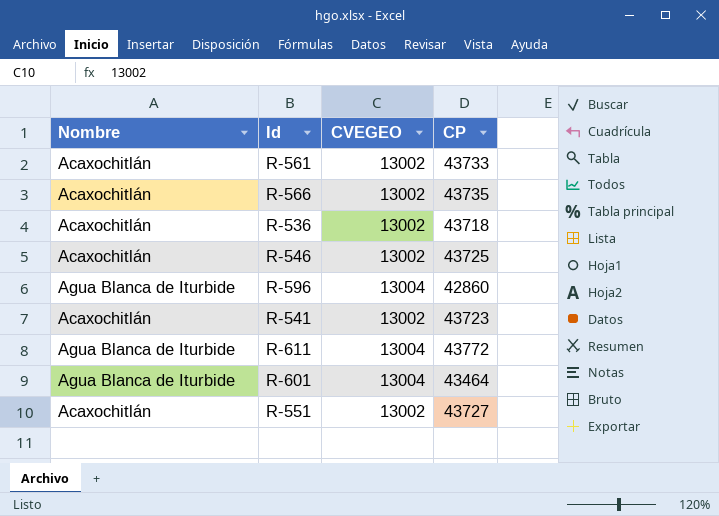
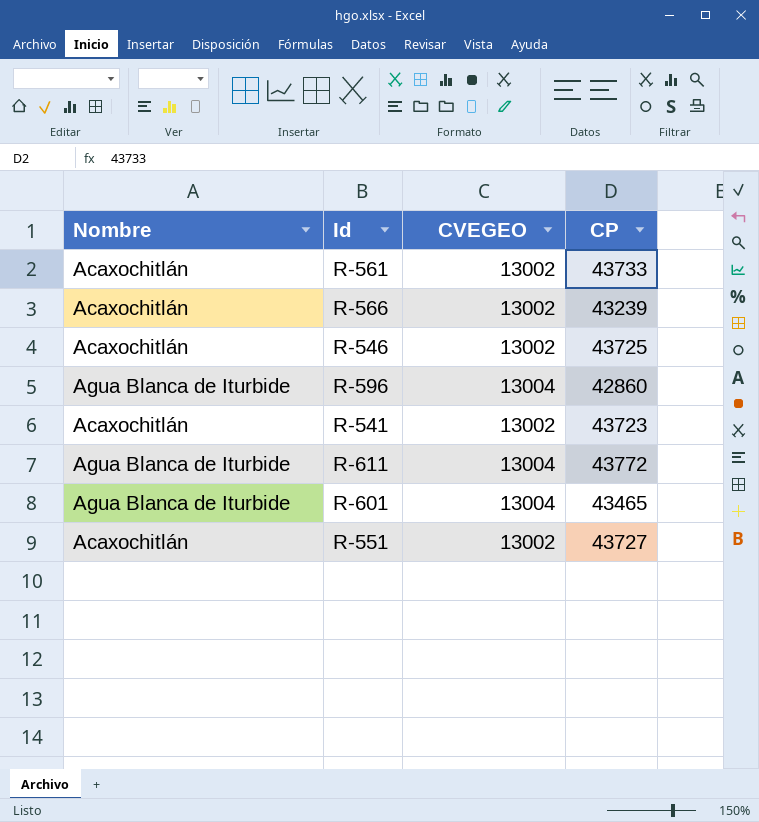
row R-536: Acaxochitlán | 13002 | 43718 -> none
R-566 | CP: 43735 -> 43239
R-601 | CP: 43464 -> 43465

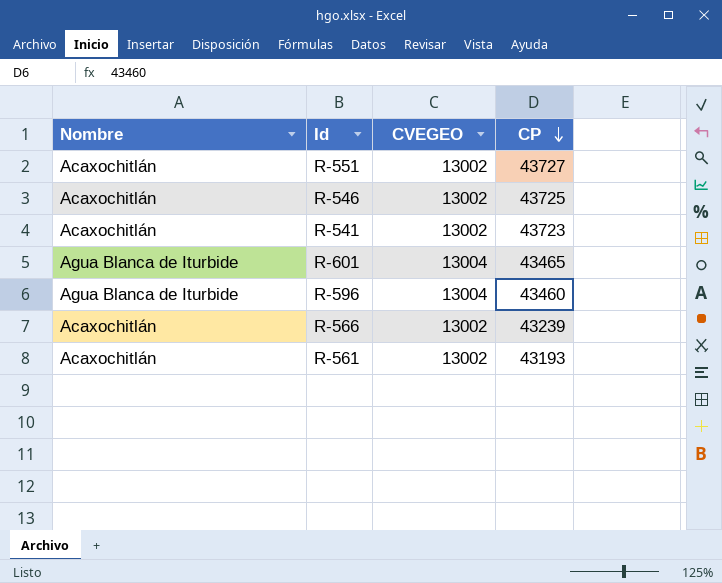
row order: none -> CP descending
row R-611: Agua Blanca de Iturbide | 13004 | 43772 -> none
R-596 | CP: 42860 -> 43460
R-561 | CP: 43733 -> 43193

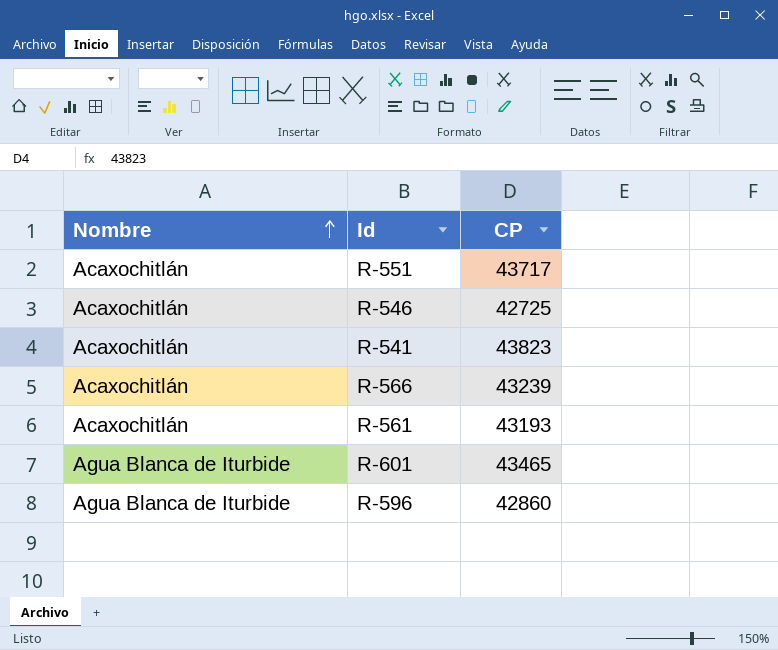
row order: CP descending -> Nombre ascending
column CVEGEO | position: 3 -> none
R-551 | CP: 43727 -> 43717
R-546 | CP: 43725 -> 42725
R-541 | CP: 43723 -> 43823
R-596 | CP: 43460 -> 42860

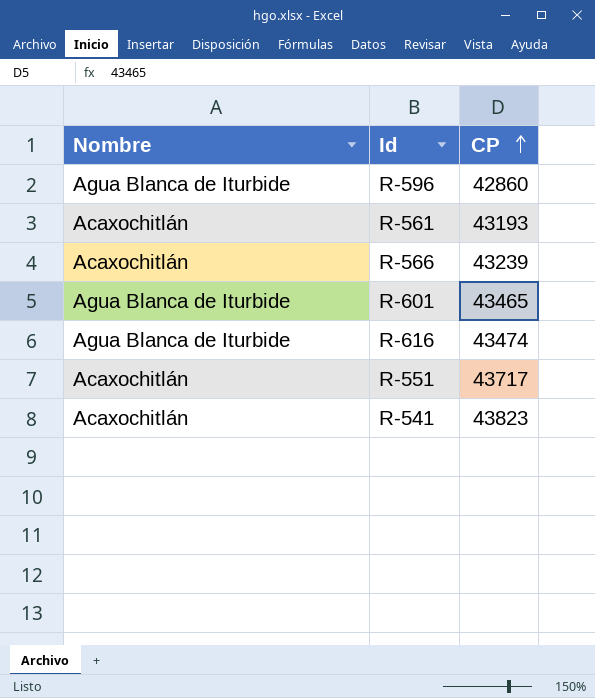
row order: Nombre ascending -> CP ascending
row R-546: Acaxochitlán | 42725 -> none
row R-616: none -> Agua Blanca de Iturbide | 43474

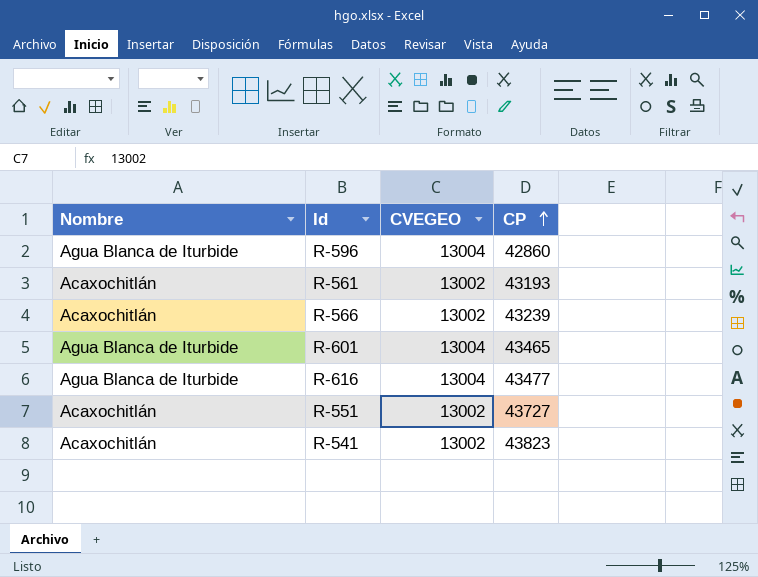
column CVEGEO | position: none -> 3
R-616 | CP: 43474 -> 43477
R-551 | CP: 43717 -> 43727

